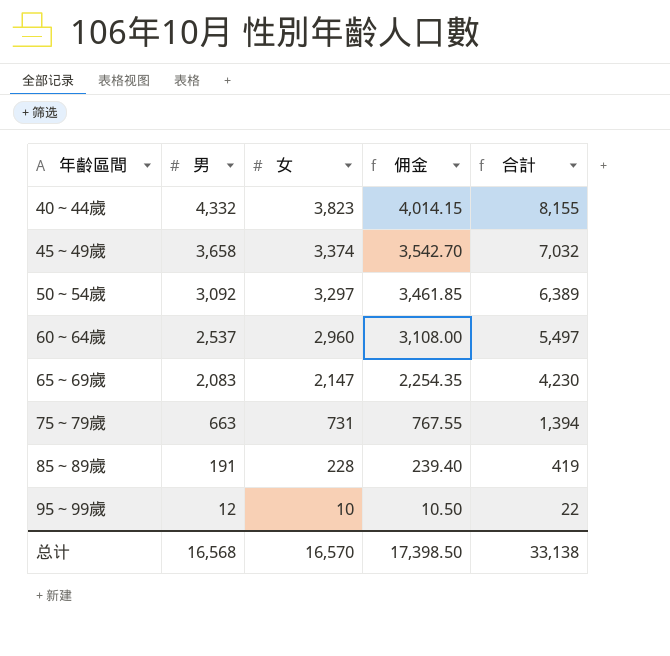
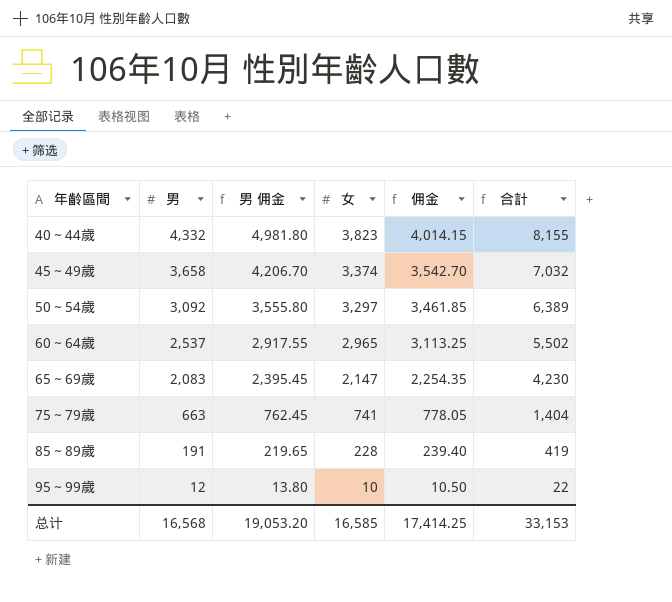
column 男 佣金 | formula: none -> [男] * 1.15
60～64歲 | 女: 2,960 -> 2,965
60～64歲 | 佣金: 3,108.00 -> 3,113.25
60～64歲 | 合計: 5,497 -> 5,502
75～79歲 | 女: 731 -> 741
75～79歲 | 佣金: 767.55 -> 778.05
75～79歲 | 合計: 1,394 -> 1,404
总计 | 女: 16,570 -> 16,585
总计 | 佣金: 17,398.50 -> 17,414.25
总计 | 合計: 33,138 -> 33,153

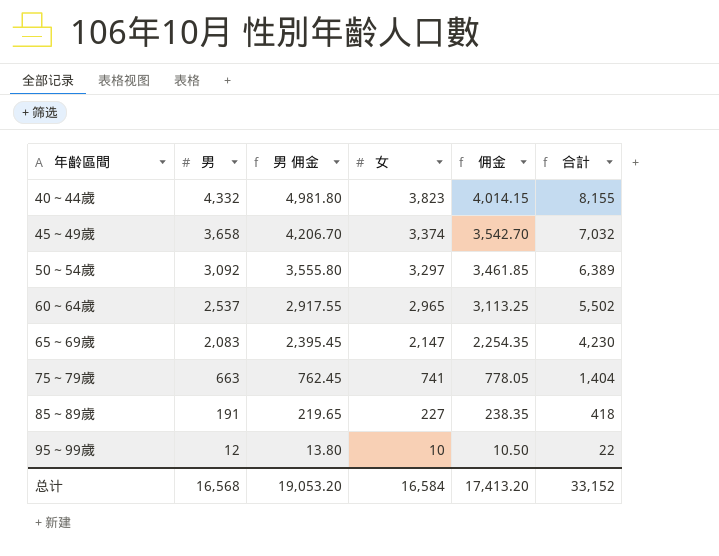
85～89歲 | 女: 228 -> 227
85～89歲 | 佣金: 239.40 -> 238.35
85～89歲 | 合計: 419 -> 418
总计 | 女: 16,585 -> 16,584
总计 | 佣金: 17,414.25 -> 17,413.20
总计 | 合計: 33,153 -> 33,152

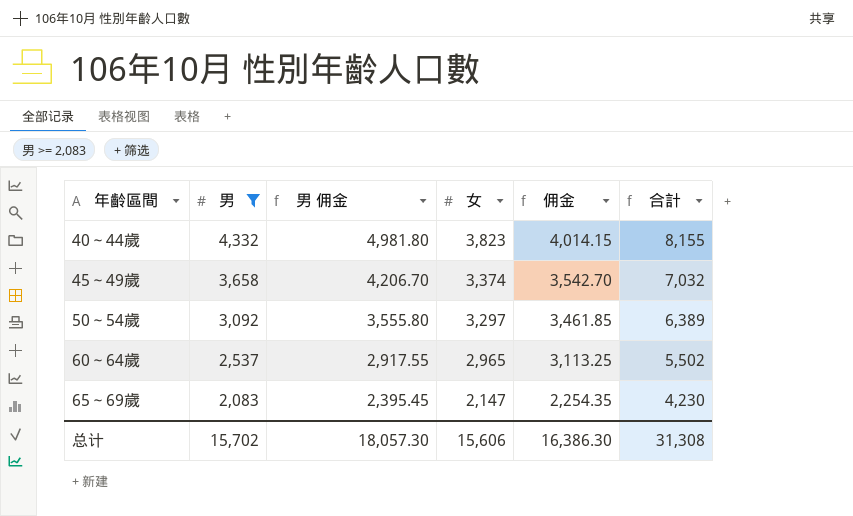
filter: none -> 男 >= 2,083
总计 | 男: 16,568 -> 15,702
总计 | 男 佣金: 19,053.20 -> 18,057.30
总计 | 女: 16,584 -> 15,606
总计 | 佣金: 17,413.20 -> 16,386.30
总计 | 合計: 33,152 -> 31,308

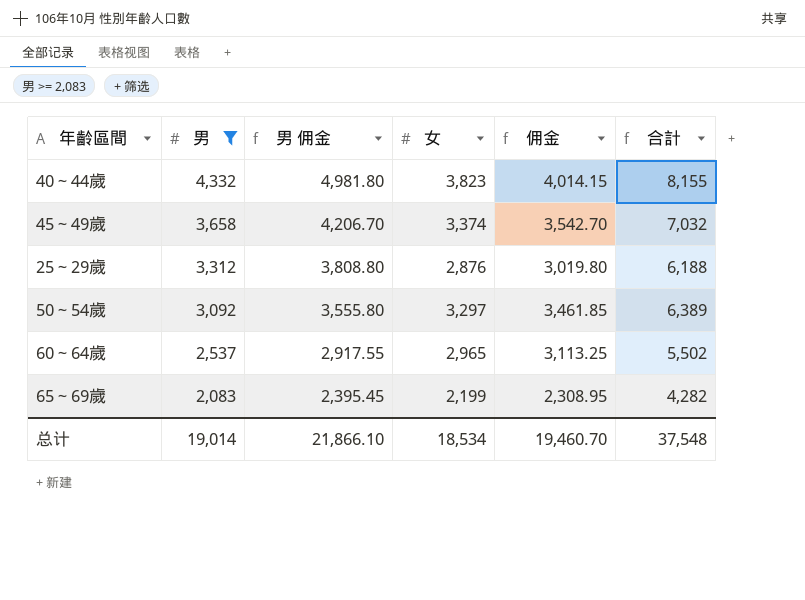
row 25～29歲: none -> 3,312 | 3,808.80 | 2,876 | 3,019.80 | 6,188
65～69歲 | 女: 2,147 -> 2,199
65～69歲 | 佣金: 2,254.35 -> 2,308.95
65～69歲 | 合計: 4,230 -> 4,282
总计 | 男: 15,702 -> 19,014
总计 | 男 佣金: 18,057.30 -> 21,866.10
总计 | 女: 15,606 -> 18,534
总计 | 佣金: 16,386.30 -> 19,460.70
总计 | 合計: 31,308 -> 37,548

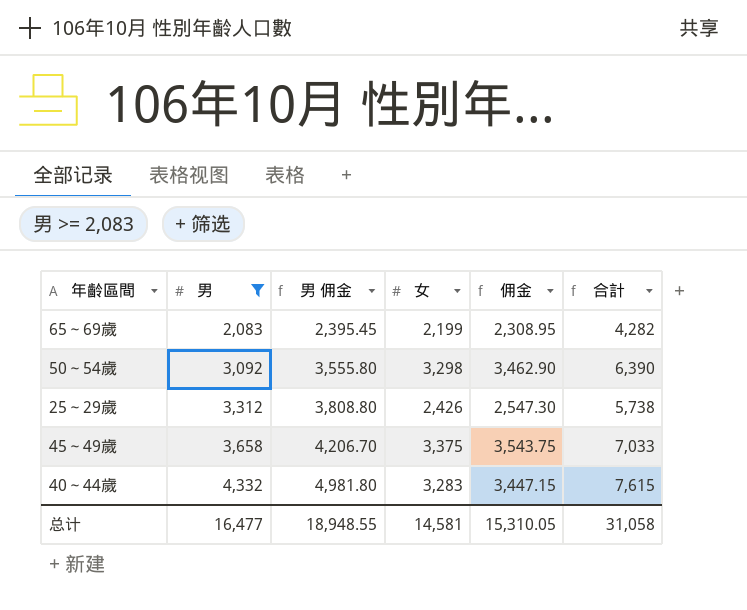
row order: 男 descending -> 男 ascending
row 60～64歲: 2,537 | 2,917.55 | 2,965 | 3,113.25 | 5,502 -> none
50～54歲 | 女: 3,297 -> 3,298
50～54歲 | 佣金: 3,461.85 -> 3,462.90
50～54歲 | 合計: 6,389 -> 6,390
25～29歲 | 女: 2,876 -> 2,426
25～29歲 | 佣金: 3,019.80 -> 2,547.30
25～29歲 | 合計: 6,188 -> 5,738
45～49歲 | 女: 3,374 -> 3,375
45～49歲 | 佣金: 3,542.70 -> 3,543.75
45～49歲 | 合計: 7,032 -> 7,033
40～44歲 | 女: 3,823 -> 3,283
40～44歲 | 佣金: 4,014.15 -> 3,447.15
40～44歲 | 合計: 8,155 -> 7,615
总计 | 男: 19,014 -> 16,477
总计 | 男 佣金: 21,866.10 -> 18,948.55
总计 | 女: 18,534 -> 14,581
总计 | 佣金: 19,460.70 -> 15,310.05
总计 | 合計: 37,548 -> 31,058

